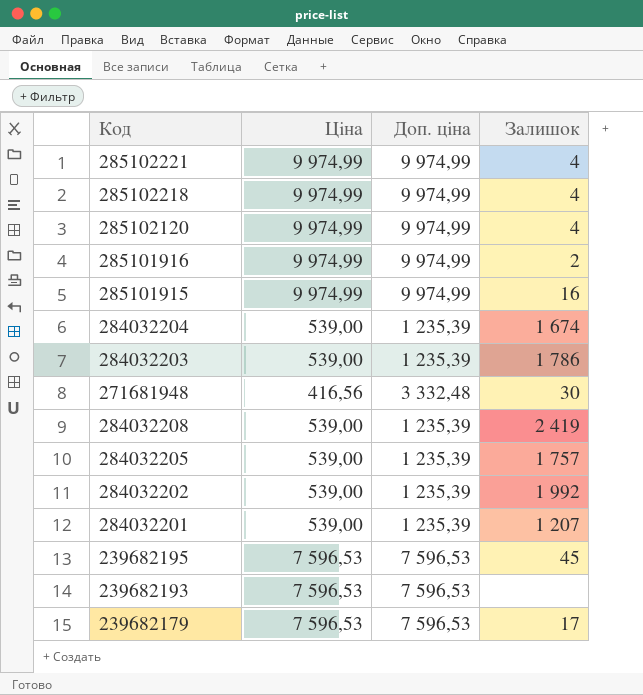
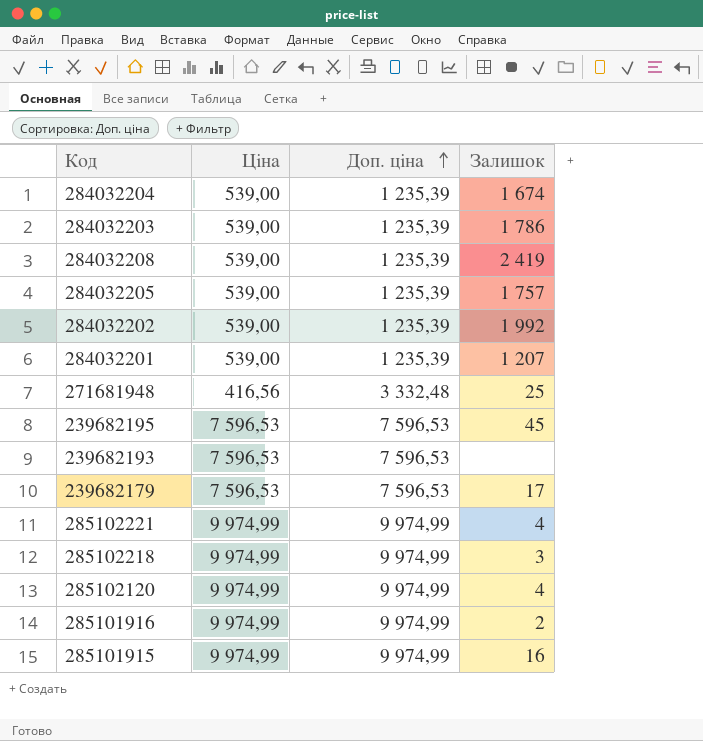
row order: none -> Доп. ціна ascending
271681948 | Залишок: 30 -> 25
285102218 | Залишок: 4 -> 3

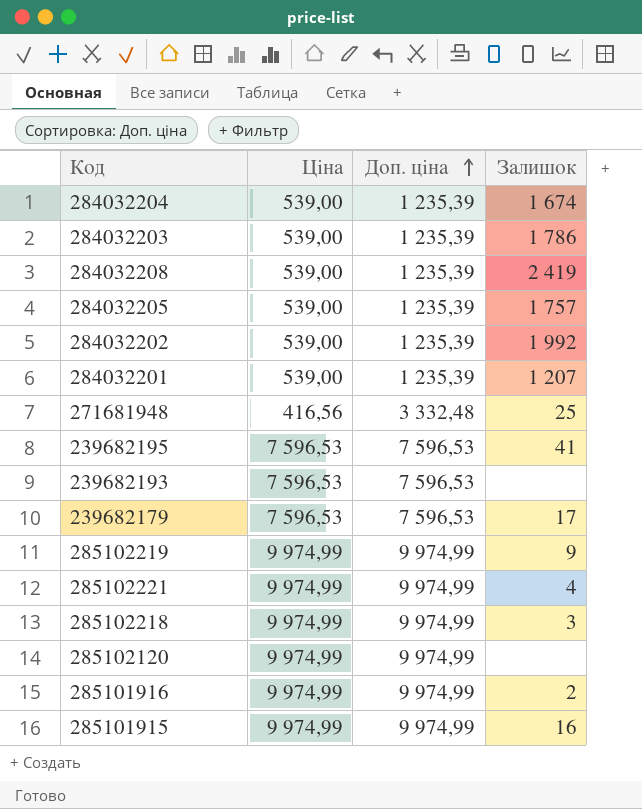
239682195 | Залишок: 45 -> 41
row 285102219: none -> 9 974,99 | 9 974,99 | 9
285102120 | Залишок: 4 -> none

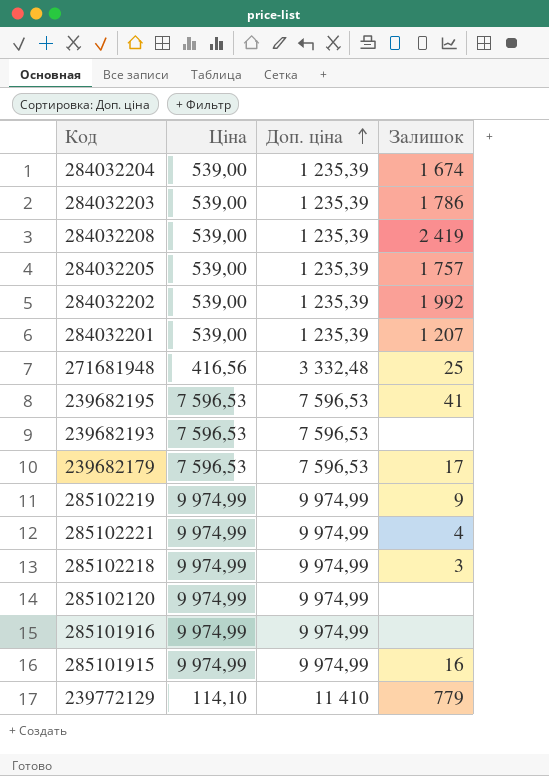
285101916 | Залишок: 2 -> none
row 239772129: none -> 114,10 | 11 410 | 779

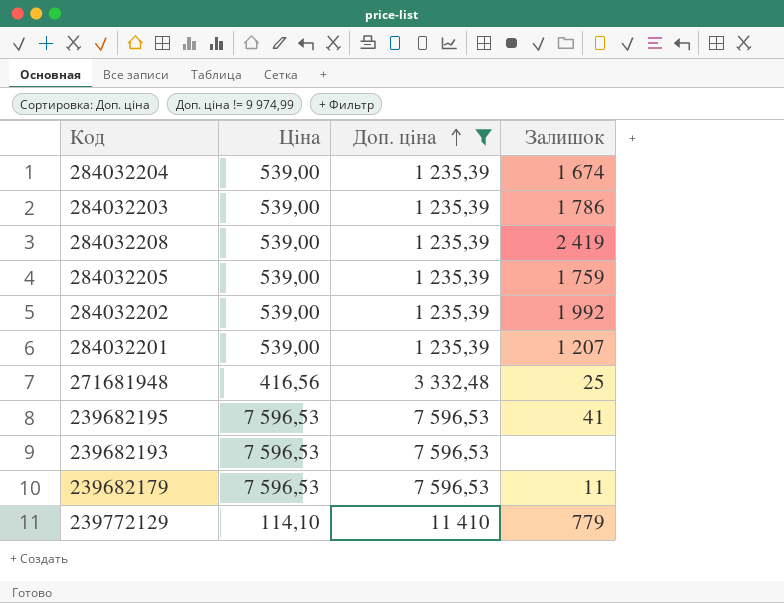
filter: none -> Доп. ціна != 9 974,99
284032205 | Залишок: 1 757 -> 1 759
239682179 | Залишок: 17 -> 11

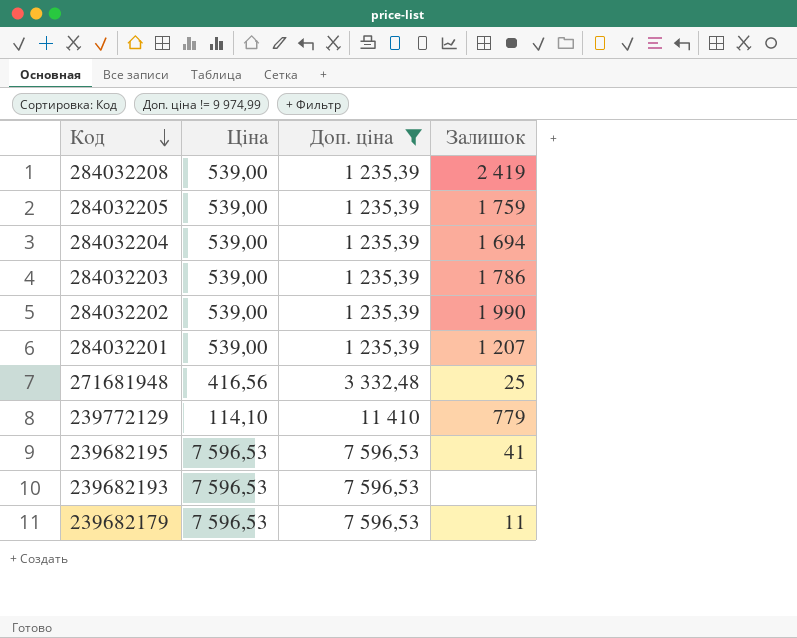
row order: Доп. ціна ascending -> Код descending
284032204 | Залишок: 1 674 -> 1 694
284032202 | Залишок: 1 992 -> 1 990

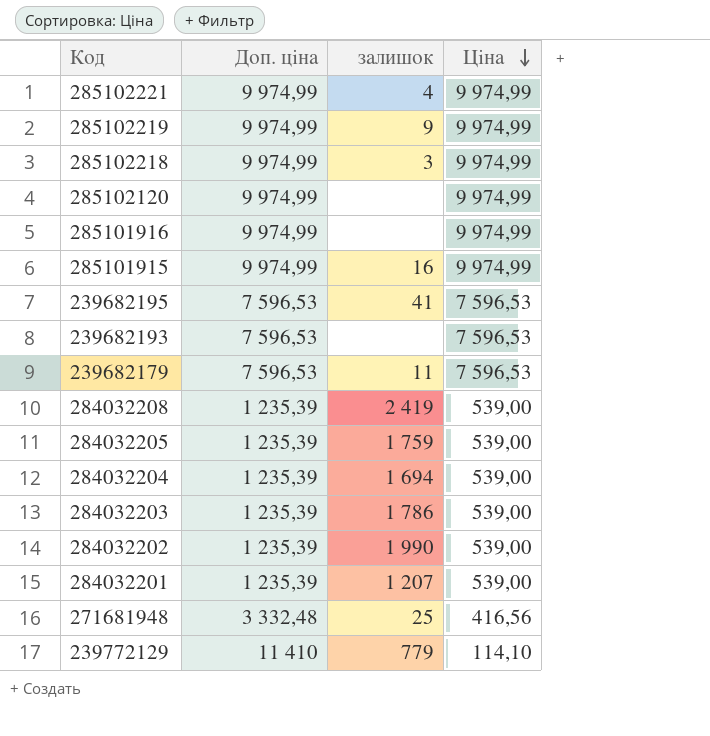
filter: Доп. ціна != 9 974,99 -> none
row order: Код descending -> Ціна descending
column name: Залишок -> залишок
column Ціна | position: 2 -> 4

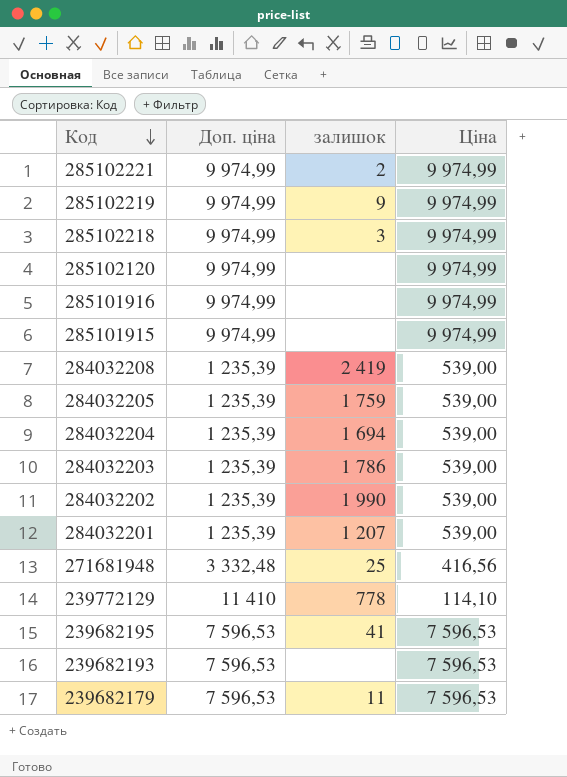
row order: Ціна descending -> Код descending
285102221 | залишок: 4 -> 2
285101915 | залишок: 16 -> none
239772129 | залишок: 779 -> 778

